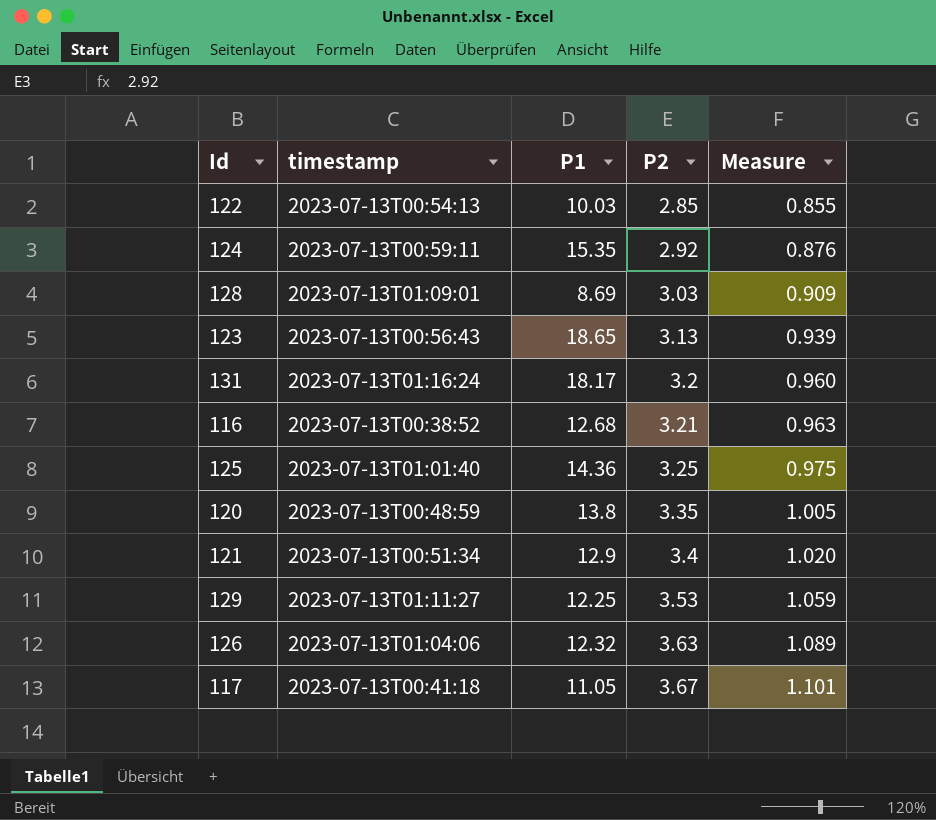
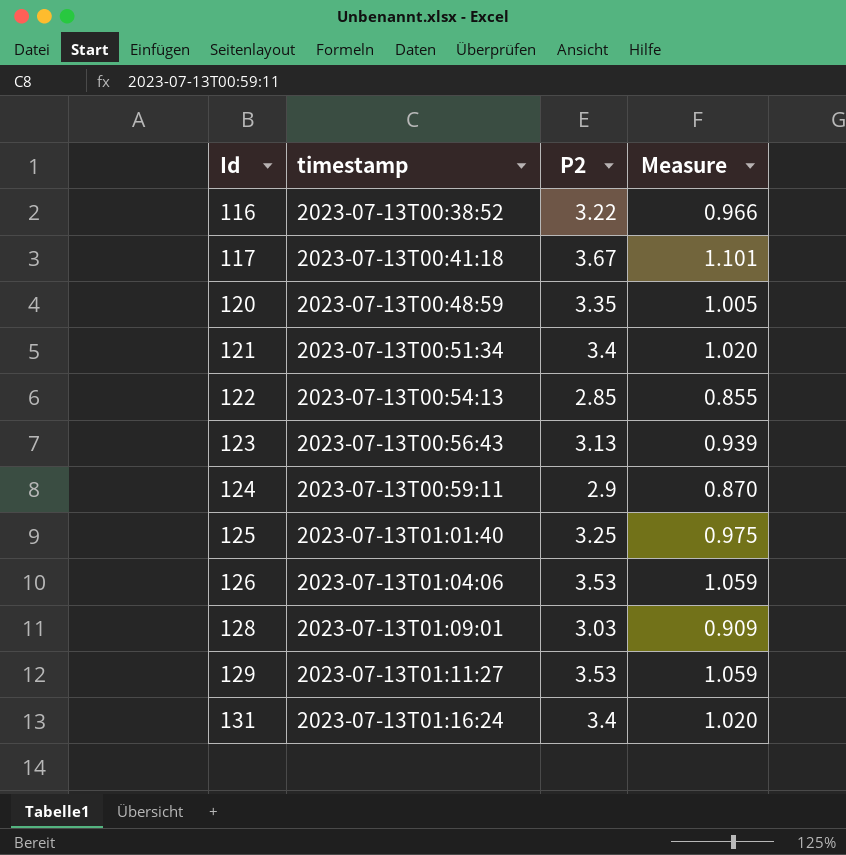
row order: P2 ascending -> Id ascending
column P1 | position: 3 -> none
116 | P2: 3.21 -> 3.22
116 | Measure: 0.963 -> 0.966
124 | P2: 2.92 -> 2.9
124 | Measure: 0.876 -> 0.870
126 | P2: 3.63 -> 3.53
126 | Measure: 1.089 -> 1.059
131 | P2: 3.2 -> 3.4
131 | Measure: 0.960 -> 1.020

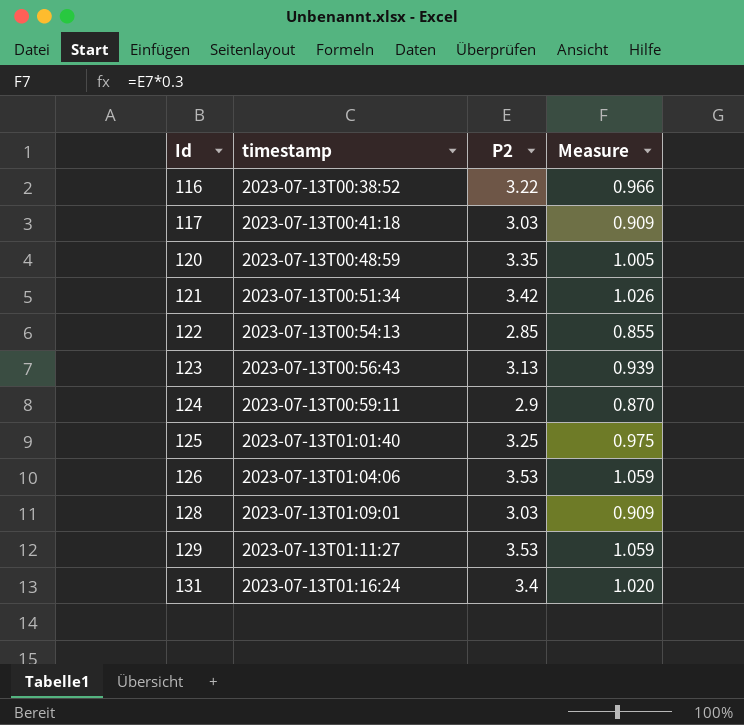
117 | P2: 3.67 -> 3.03
117 | Measure: 1.101 -> 0.909
121 | P2: 3.4 -> 3.42
121 | Measure: 1.020 -> 1.026

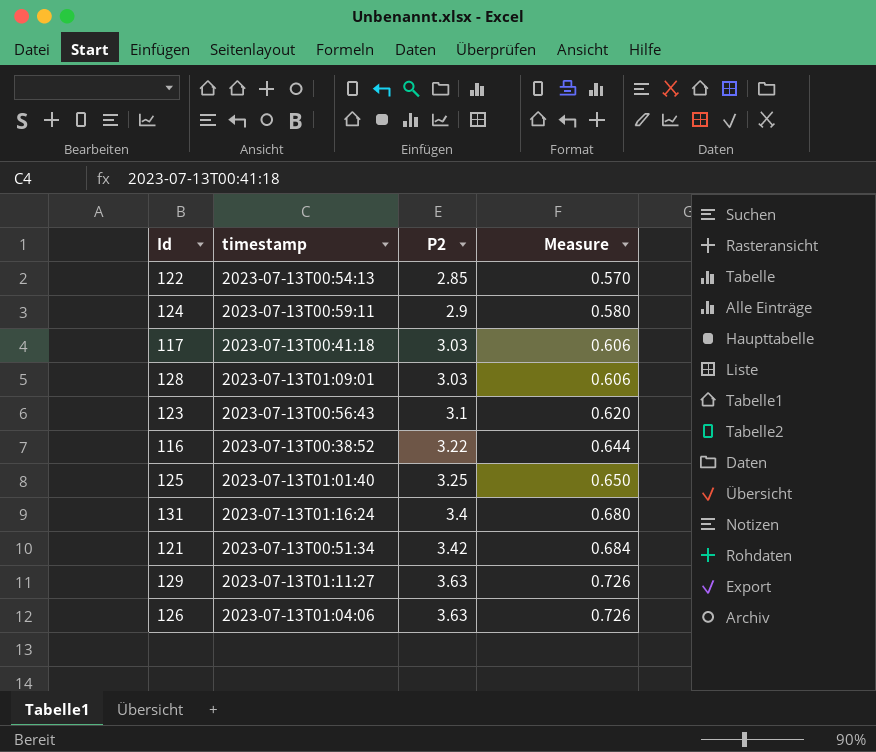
row order: Id ascending -> P2 ascending
column Measure | formula: [P2] * 0.3 -> [P2] * 0.2
row 120: 2023-07-13T00:48:59 | 3.35 | 1.005 -> none
123 | P2: 3.13 -> 3.1
129 | P2: 3.53 -> 3.63
126 | P2: 3.53 -> 3.63

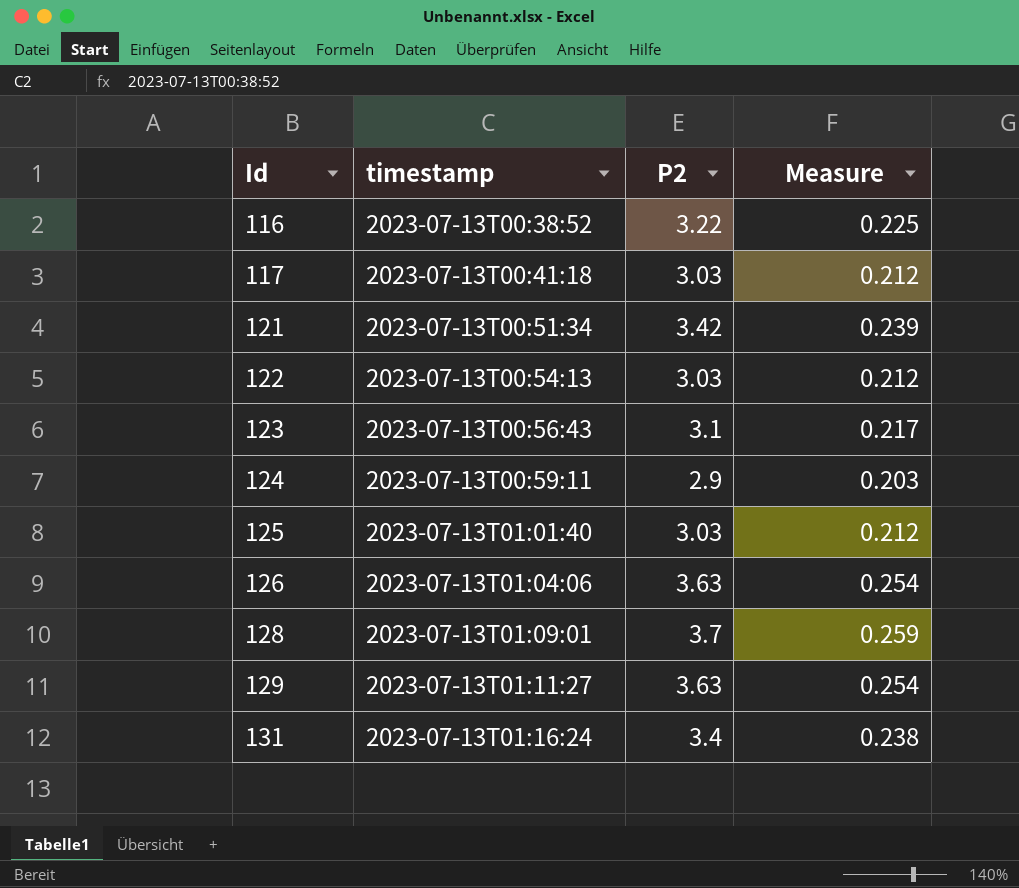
row order: P2 ascending -> Id ascending
column Measure | formula: [P2] * 0.2 -> [P2] * 0.07
122 | P2: 2.85 -> 3.03
125 | P2: 3.25 -> 3.03
128 | P2: 3.03 -> 3.7

